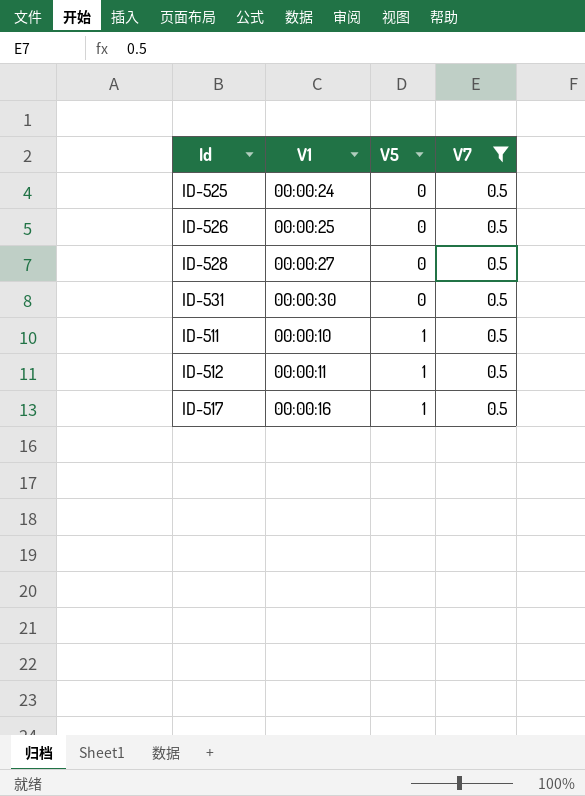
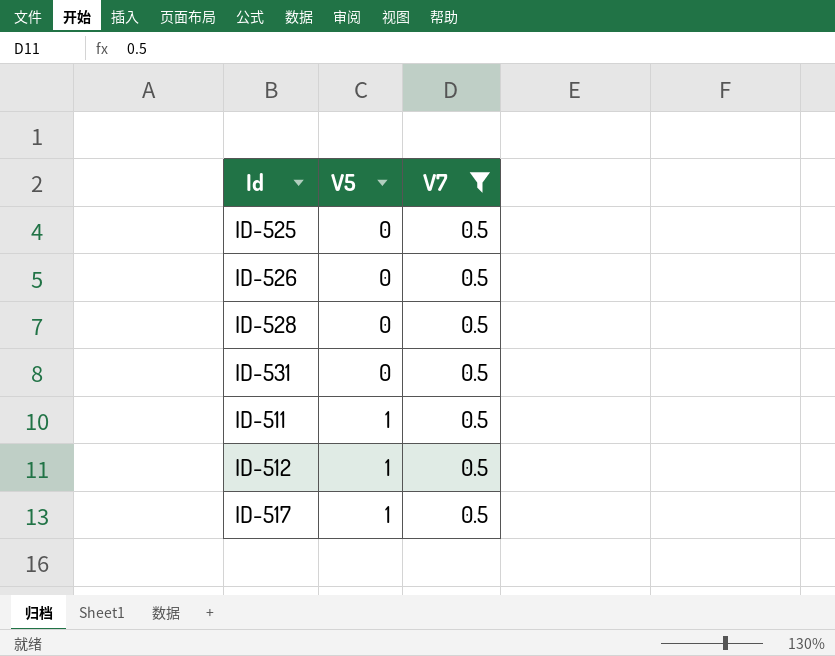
column V1 | position: 2 -> none

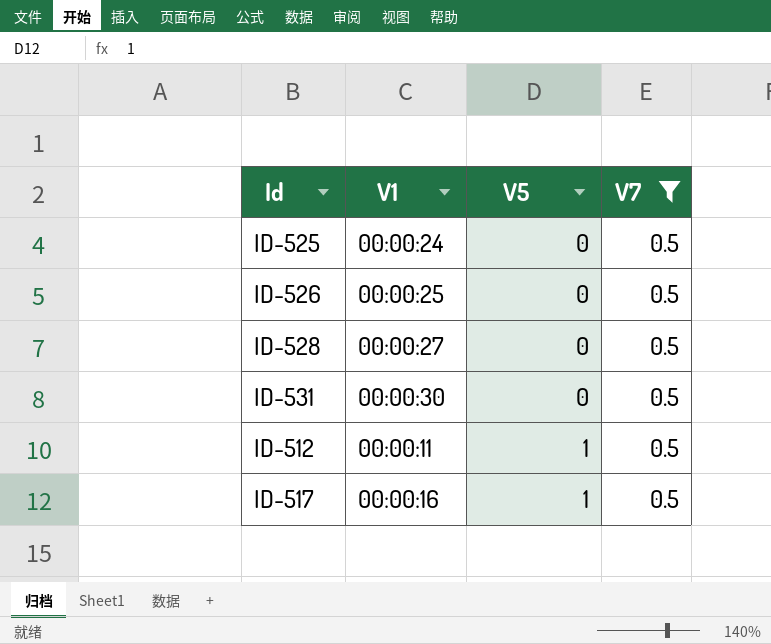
column V1 | position: none -> 2
row ID-511: 1 | 0.5 -> none

